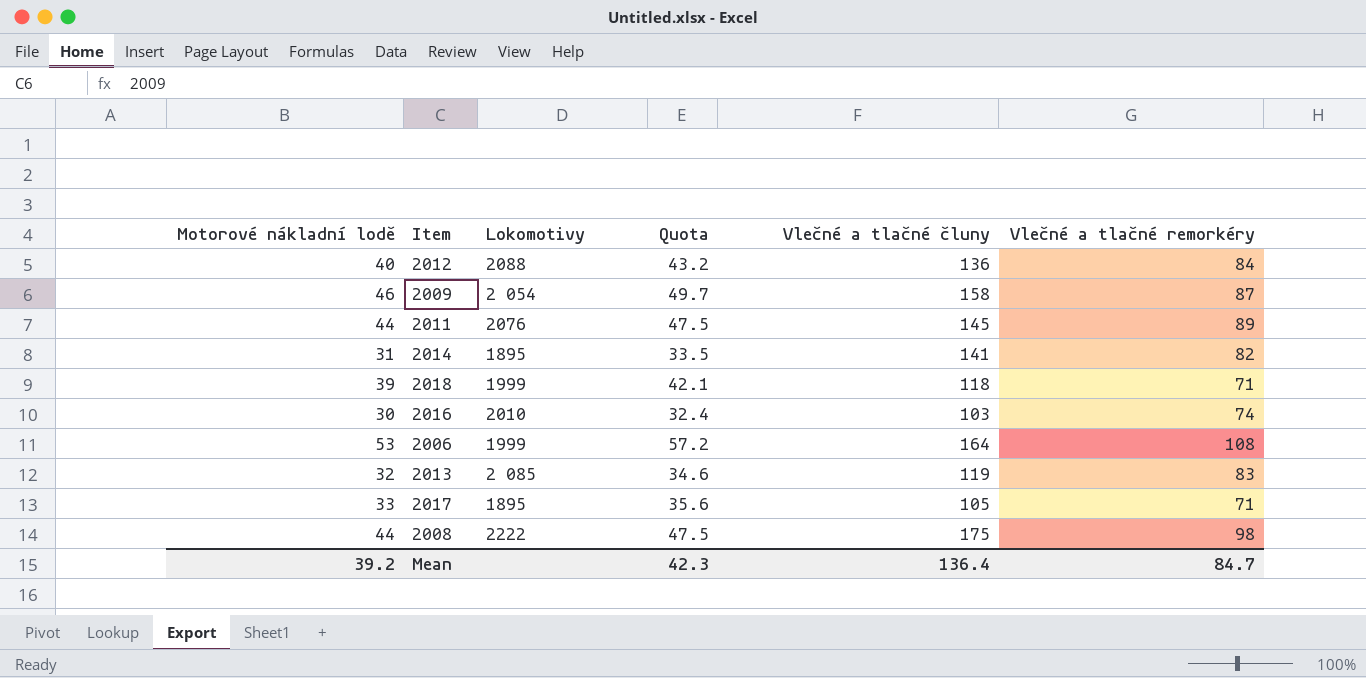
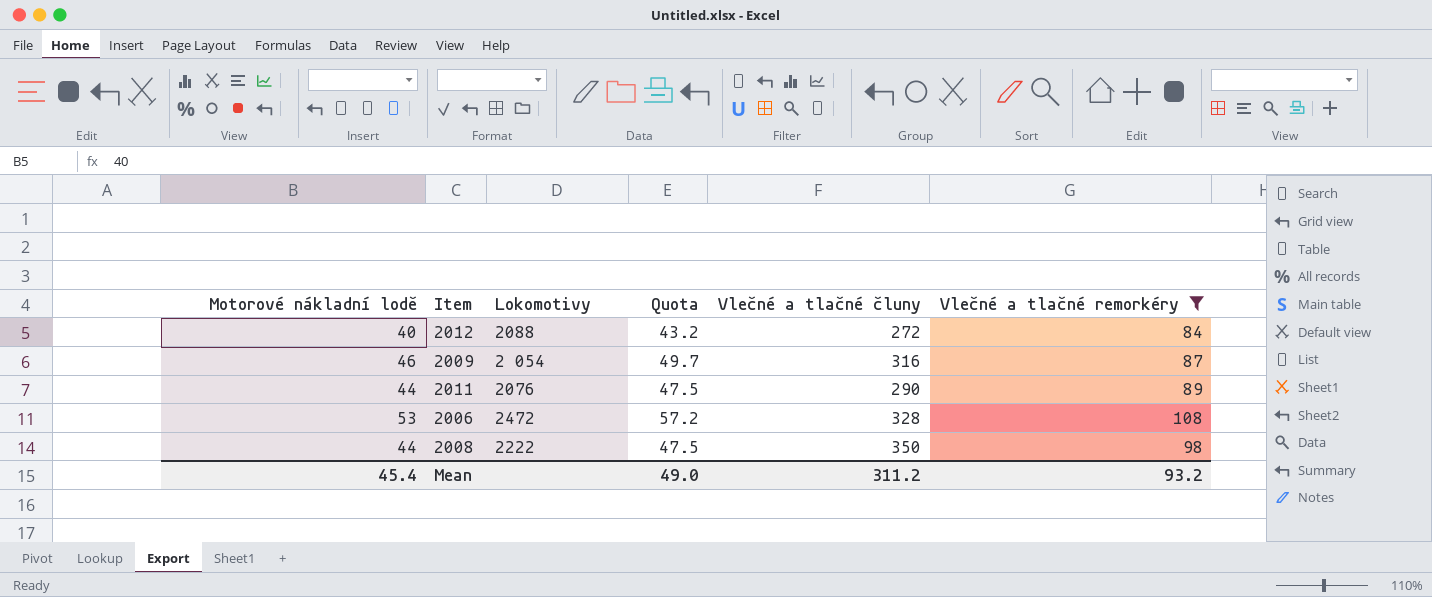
filter: none -> Vlečné a tlačné remorkéry >= 84
2012 | Vlečné a tlačné čluny: 136 -> 272
2009 | Vlečné a tlačné čluny: 158 -> 316
2011 | Vlečné a tlačné čluny: 145 -> 290
2006 | Lokomotivy: 1999 -> 2472
2006 | Vlečné a tlačné čluny: 164 -> 328
2008 | Vlečné a tlačné čluny: 175 -> 350
Mean | Motorové nákladní lodě: 39.2 -> 45.4
Mean | Quota: 42.3 -> 49.0
Mean | Vlečné a tlačné čluny: 136.4 -> 311.2
Mean | Vlečné a tlačné remorkéry: 84.7 -> 93.2

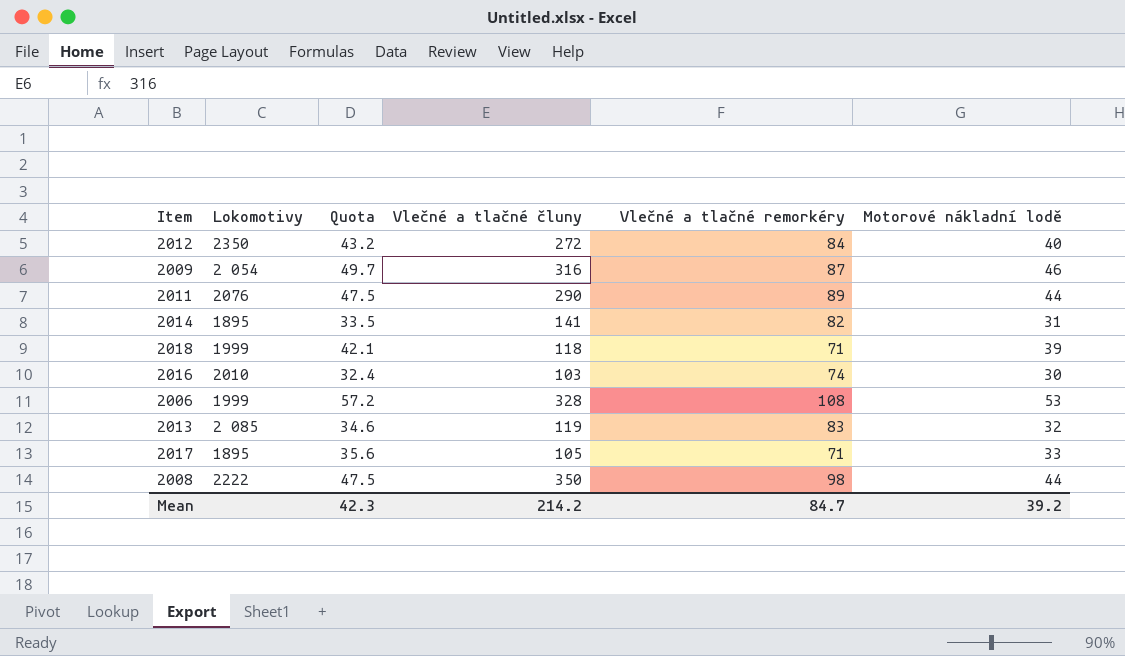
filter: Vlečné a tlačné remorkéry >= 84 -> none
column Motorové nákladní lodě | position: 1 -> 6
2012 | Lokomotivy: 2088 -> 2350
2006 | Lokomotivy: 2472 -> 1999
Mean | Quota: 49.0 -> 42.3
Mean | Vlečné a tlačné čluny: 311.2 -> 214.2
Mean | Vlečné a tlačné remorkéry: 93.2 -> 84.7
Mean | Motorové nákladní lodě: 45.4 -> 39.2

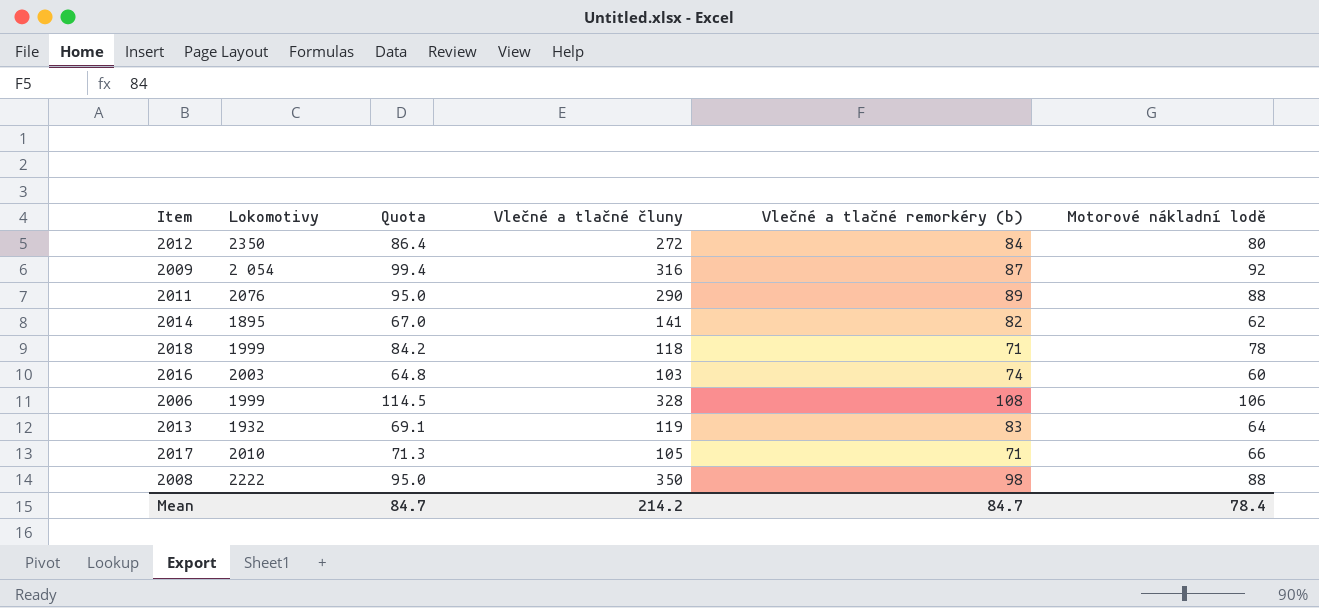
column name: Vlečné a tlačné remorkéry -> Vlečné a tlačné remorkéry (b)
2012 | Quota: 43.2 -> 86.4
2012 | Motorové nákladní lodě: 40 -> 80
2009 | Quota: 49.7 -> 99.4
2009 | Motorové nákladní lodě: 46 -> 92
2011 | Quota: 47.5 -> 95.0
2011 | Motorové nákladní lodě: 44 -> 88
2014 | Quota: 33.5 -> 67.0
2014 | Motorové nákladní lodě: 31 -> 62
2018 | Quota: 42.1 -> 84.2
2018 | Motorové nákladní lodě: 39 -> 78
2016 | Lokomotivy: 2010 -> 2003
2016 | Quota: 32.4 -> 64.8
2016 | Motorové nákladní lodě: 30 -> 60
2006 | Quota: 57.2 -> 114.5
2006 | Motorové nákladní lodě: 53 -> 106
2013 | Lokomotivy: 2 085 -> 1932
2013 | Quota: 34.6 -> 69.1
2013 | Motorové nákladní lodě: 32 -> 64
2017 | Lokomotivy: 1895 -> 2010
2017 | Quota: 35.6 -> 71.3
2017 | Motorové nákladní lodě: 33 -> 66
2008 | Quota: 47.5 -> 95.0
2008 | Motorové nákladní lodě: 44 -> 88
Mean | Quota: 42.3 -> 84.7
Mean | Motorové nákladní lodě: 39.2 -> 78.4

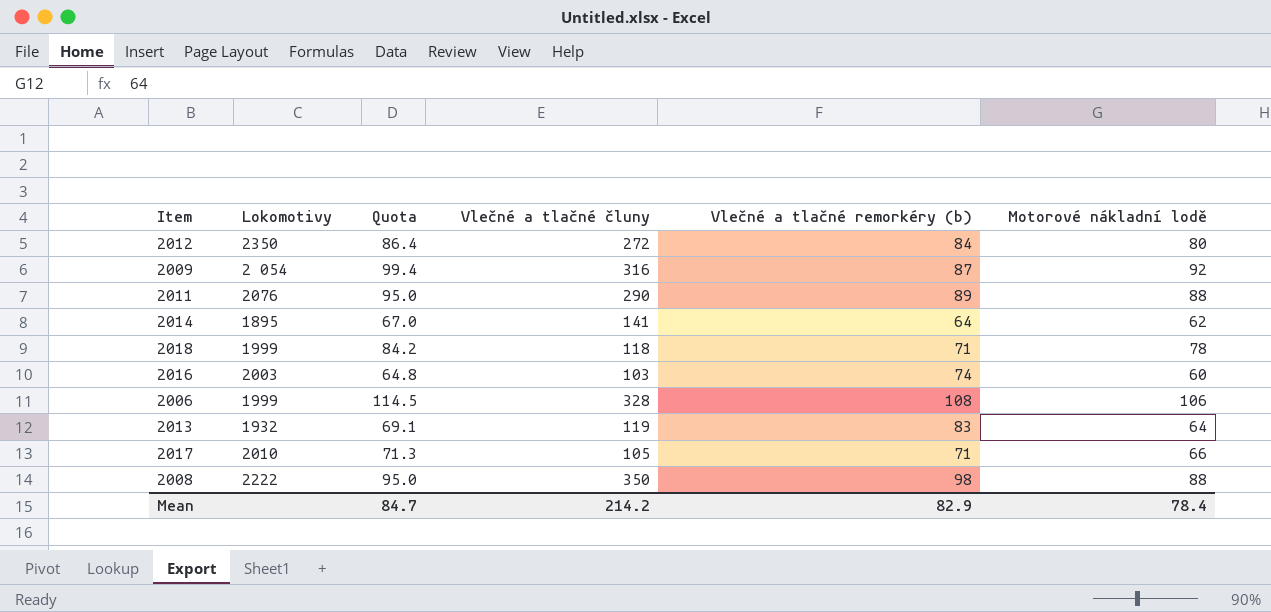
2014 | Vlečné a tlačné remorkéry (b): 82 -> 64
Mean | Vlečné a tlačné remorkéry (b): 84.7 -> 82.9

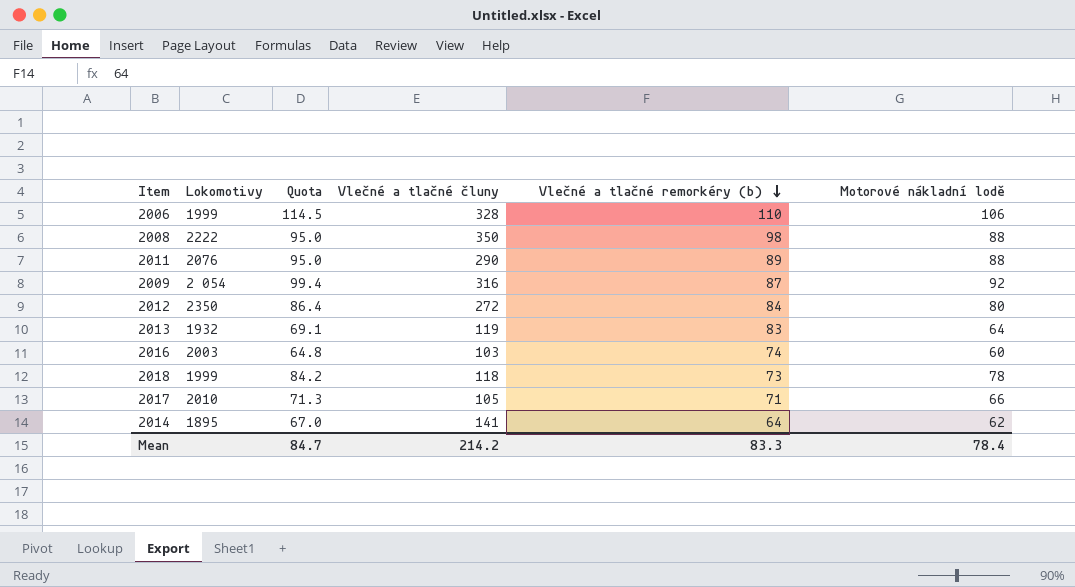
row order: none -> Vlečné a tlačné remorkéry (b) descending
2006 | Vlečné a tlačné remorkéry (b): 108 -> 110
2018 | Vlečné a tlačné remorkéry (b): 71 -> 73
Mean | Vlečné a tlačné remorkéry (b): 82.9 -> 83.3

